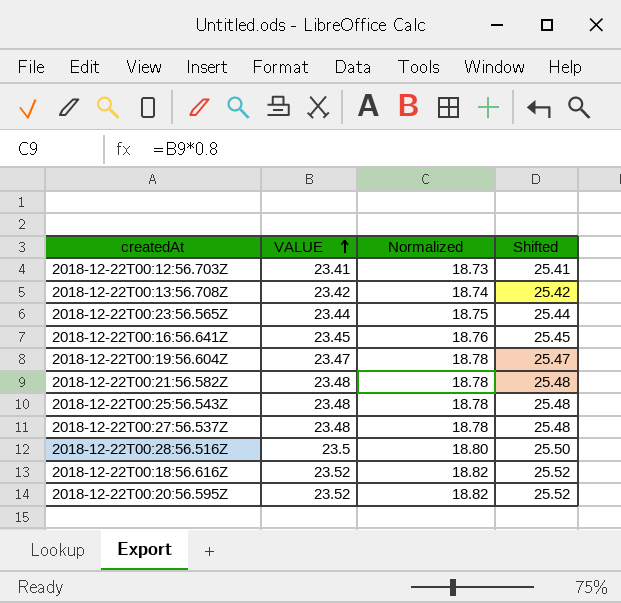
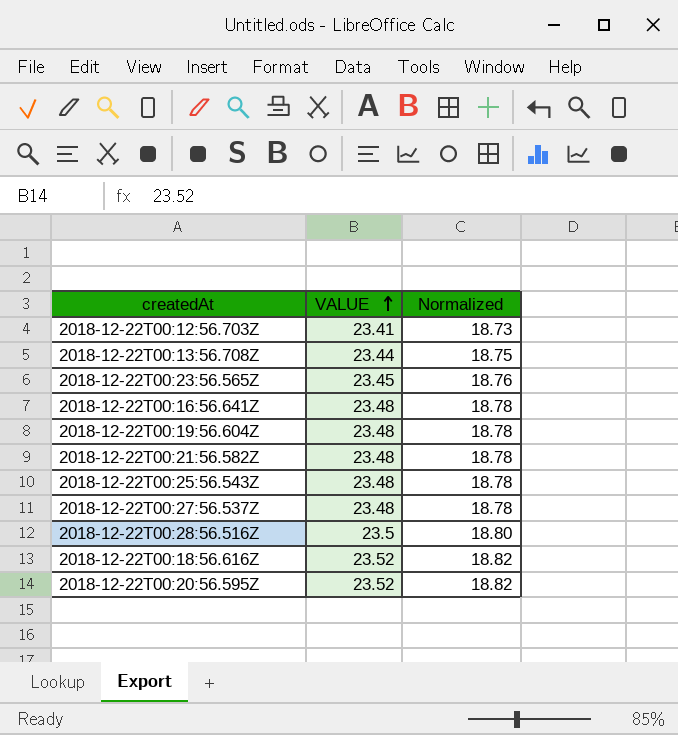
column Shifted | formula: [VALUE] + 2 -> none
2018-12-22T00:13:56.708Z | VALUE: 23.42 -> 23.44
2018-12-22T00:13:56.708Z | Normalized: 18.74 -> 18.75
2018-12-22T00:23:56.565Z | VALUE: 23.44 -> 23.45
2018-12-22T00:23:56.565Z | Normalized: 18.75 -> 18.76
2018-12-22T00:16:56.641Z | VALUE: 23.45 -> 23.48
2018-12-22T00:16:56.641Z | Normalized: 18.76 -> 18.78
2018-12-22T00:19:56.604Z | VALUE: 23.47 -> 23.48

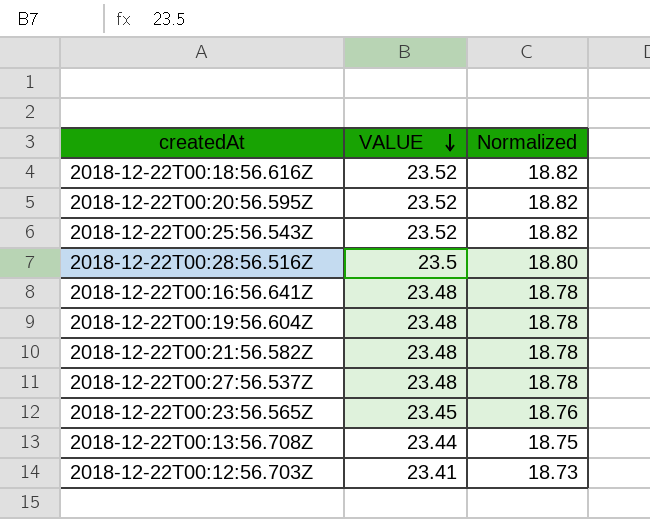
row order: VALUE ascending -> VALUE descending
2018-12-22T00:25:56.543Z | VALUE: 23.48 -> 23.52
2018-12-22T00:25:56.543Z | Normalized: 18.78 -> 18.82

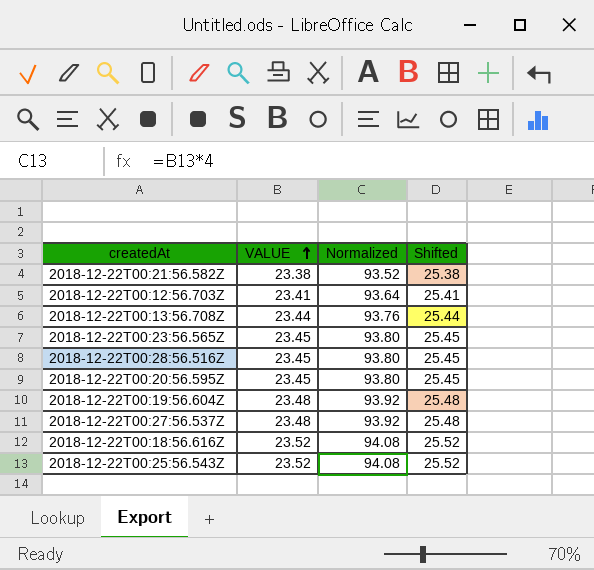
row order: VALUE descending -> VALUE ascending
column Normalized | formula: [VALUE] * 0.8 -> [VALUE] * 4
column Shifted | formula: none -> [VALUE] + 2
row 2018-12-22T00:16:56.641Z: 23.48 | 18.78 -> none
2018-12-22T00:21:56.582Z | VALUE: 23.48 -> 23.38
2018-12-22T00:28:56.516Z | VALUE: 23.5 -> 23.45
2018-12-22T00:20:56.595Z | VALUE: 23.52 -> 23.45

